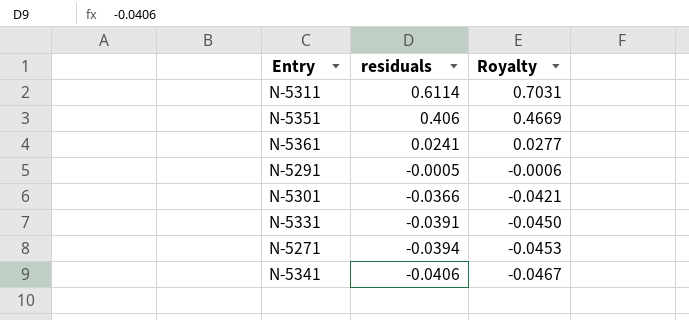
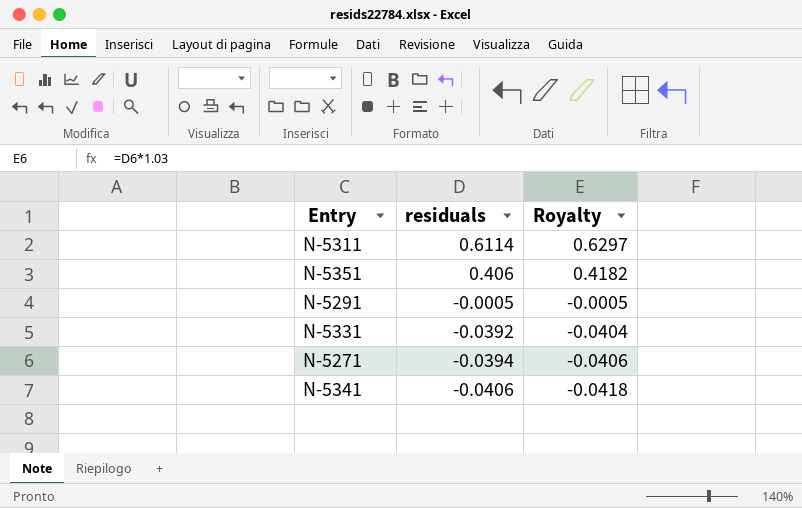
column Royalty | formula: [residuals] * 1.15 -> [residuals] * 1.03
row N-5361: 0.0241 | 0.0277 -> none
row N-5301: -0.0366 | -0.0421 -> none
N-5331 | residuals: -0.0391 -> -0.0392

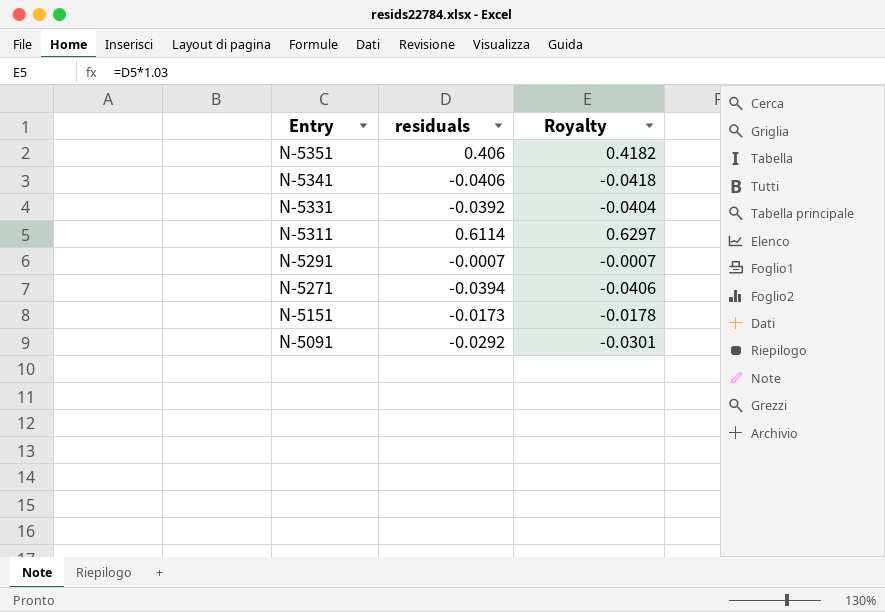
row order: residuals descending -> Entry descending
N-5291 | residuals: -0.0005 -> -0.0007
N-5291 | Royalty: -0.0005 -> -0.0007
row N-5151: none -> -0.0173 | -0.0178
row N-5091: none -> -0.0292 | -0.0301

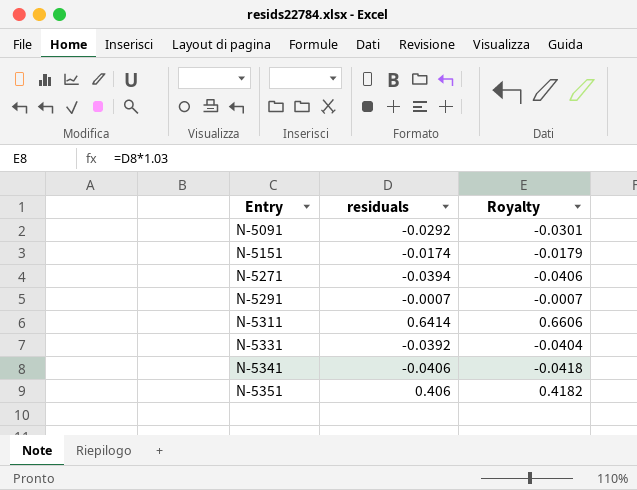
row order: Entry descending -> Entry ascending
N-5151 | residuals: -0.0173 -> -0.0174
N-5151 | Royalty: -0.0178 -> -0.0179
N-5311 | residuals: 0.6114 -> 0.6414
N-5311 | Royalty: 0.6297 -> 0.6606

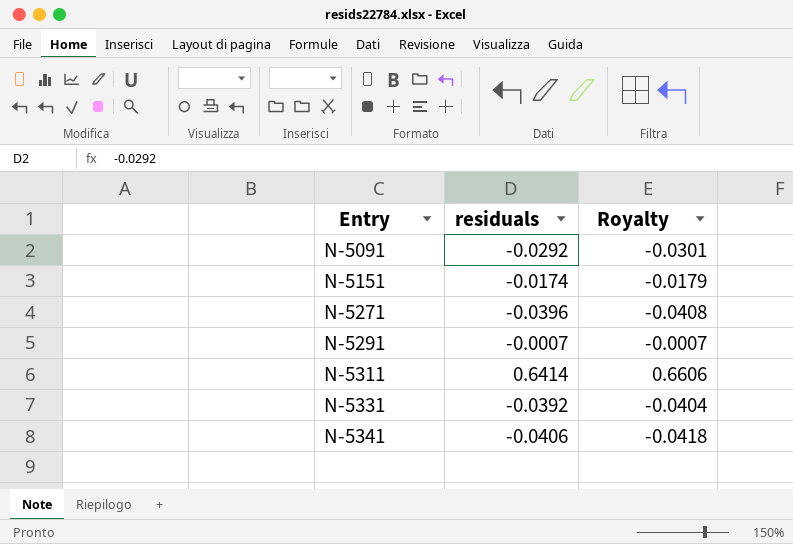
row N-5351: 0.406 | 0.4182 -> none
N-5271 | residuals: -0.0394 -> -0.0396
N-5271 | Royalty: -0.0406 -> -0.0408

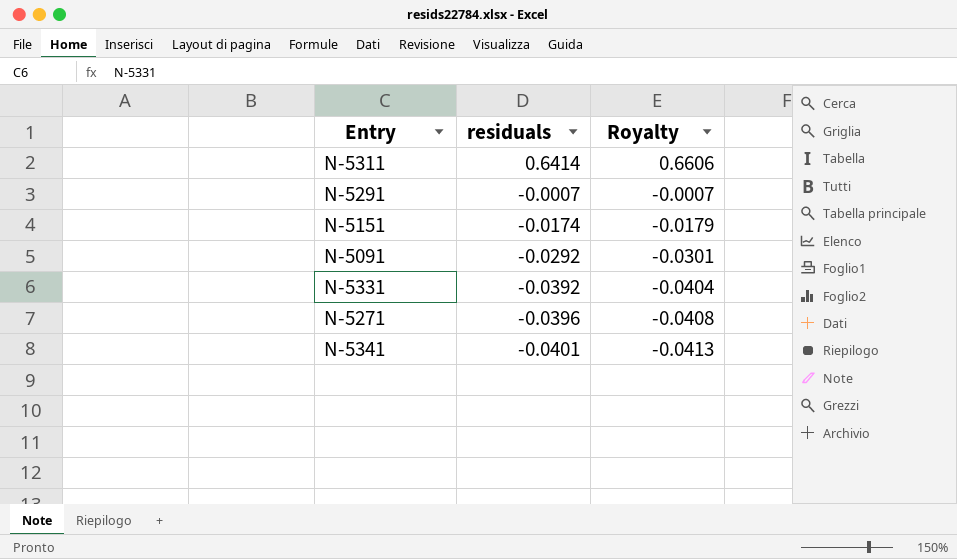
row order: Entry ascending -> residuals descending
N-5341 | residuals: -0.0406 -> -0.0401
N-5341 | Royalty: -0.0418 -> -0.0413

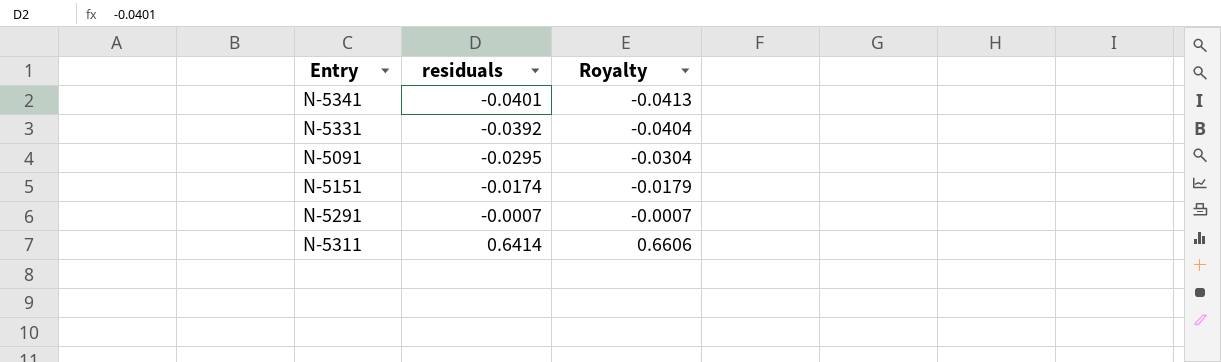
row order: residuals descending -> residuals ascending
row N-5271: -0.0396 | -0.0408 -> none
N-5091 | residuals: -0.0292 -> -0.0295
N-5091 | Royalty: -0.0301 -> -0.0304

